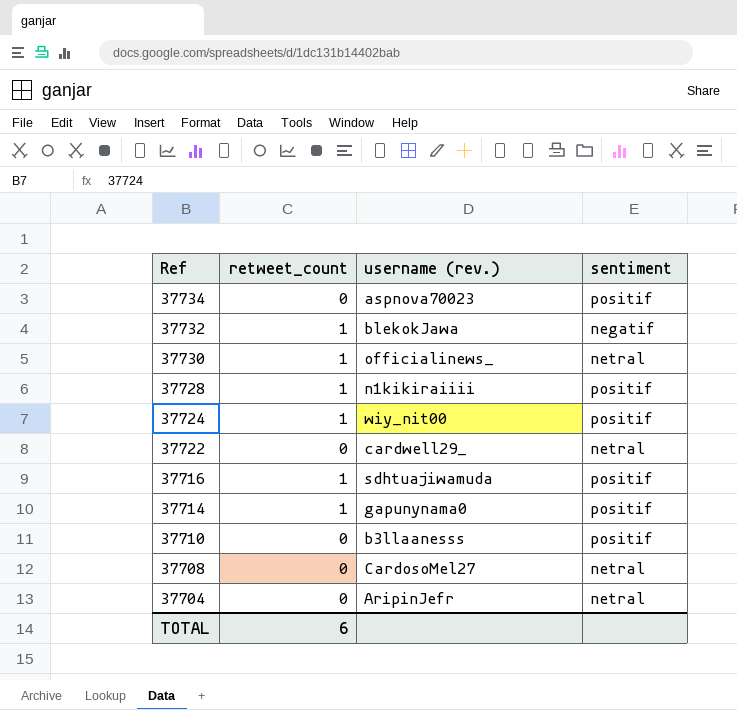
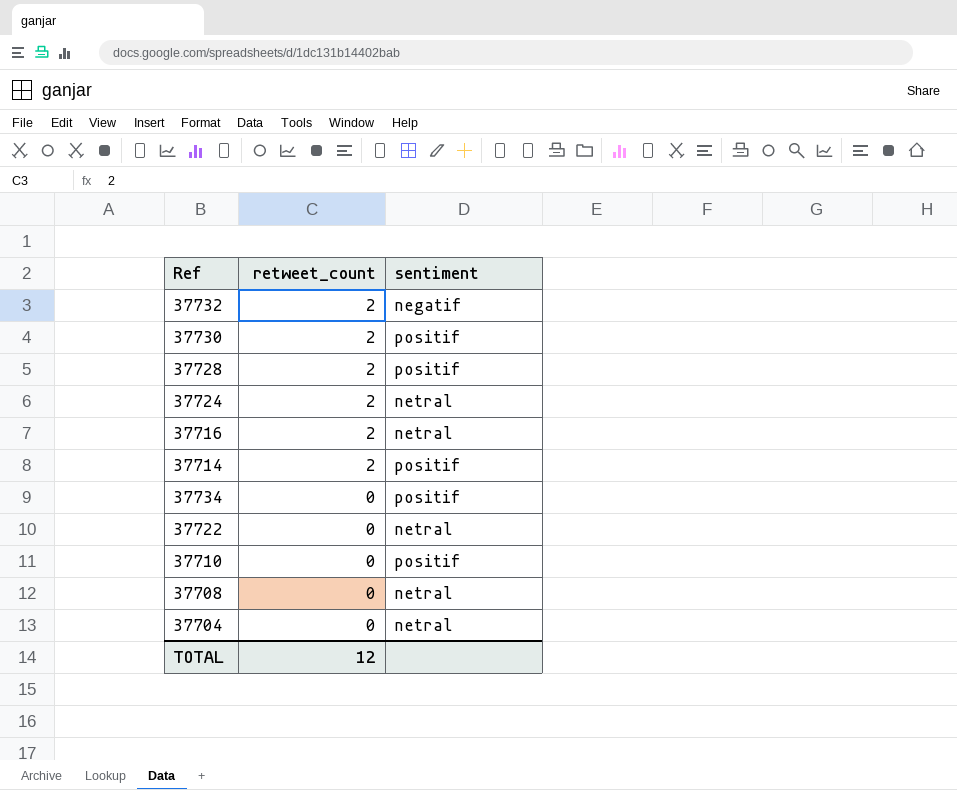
row order: Ref descending -> retweet_count descending
column username (rev.) | position: 3 -> none
37732 | retweet_count: 1 -> 2
37730 | retweet_count: 1 -> 2
37730 | sentiment: netral -> positif
37728 | retweet_count: 1 -> 2
37724 | retweet_count: 1 -> 2
37724 | sentiment: positif -> netral
37716 | retweet_count: 1 -> 2
37716 | sentiment: positif -> netral
37714 | retweet_count: 1 -> 2
TOTAL | retweet_count: 6 -> 12

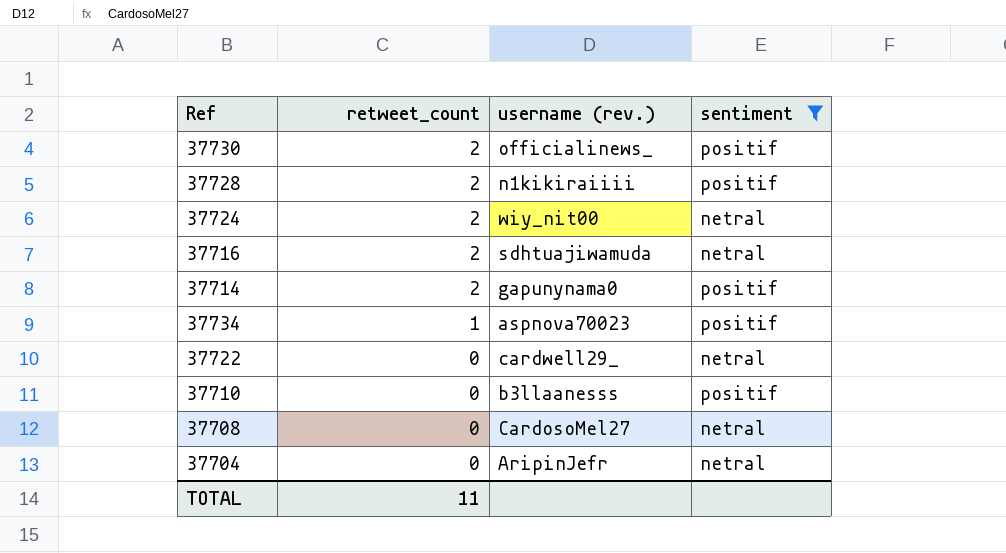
filter: none -> sentiment != negatif
column username (rev.) | position: none -> 3
37734 | retweet_count: 0 -> 1
TOTAL | retweet_count: 12 -> 11

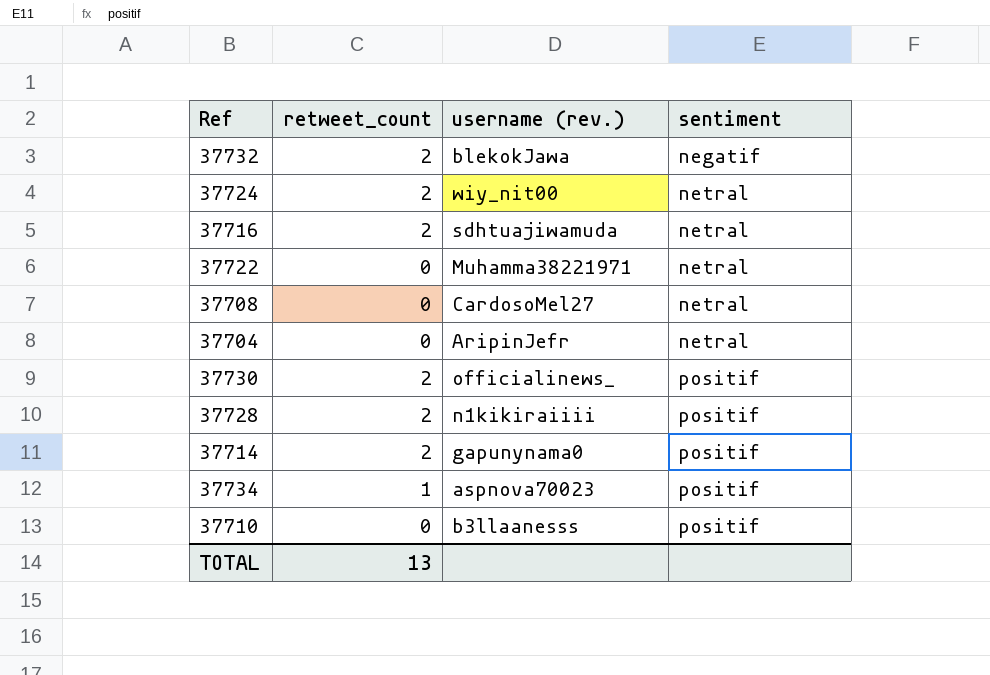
filter: sentiment != negatif -> none
row order: retweet_count descending -> sentiment ascending
37722 | username (rev.): cardwell29_ -> Muhamma38221971
TOTAL | retweet_count: 11 -> 13

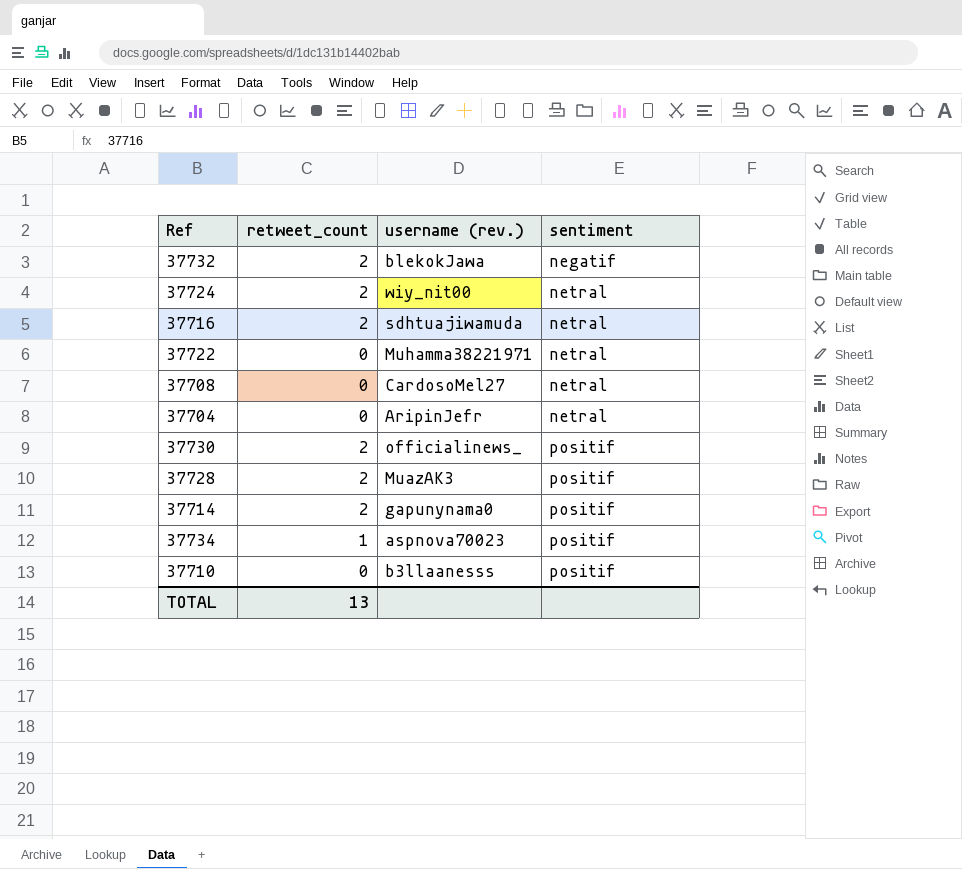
37728 | username (rev.): n1kikiraiiii -> MuazAK3

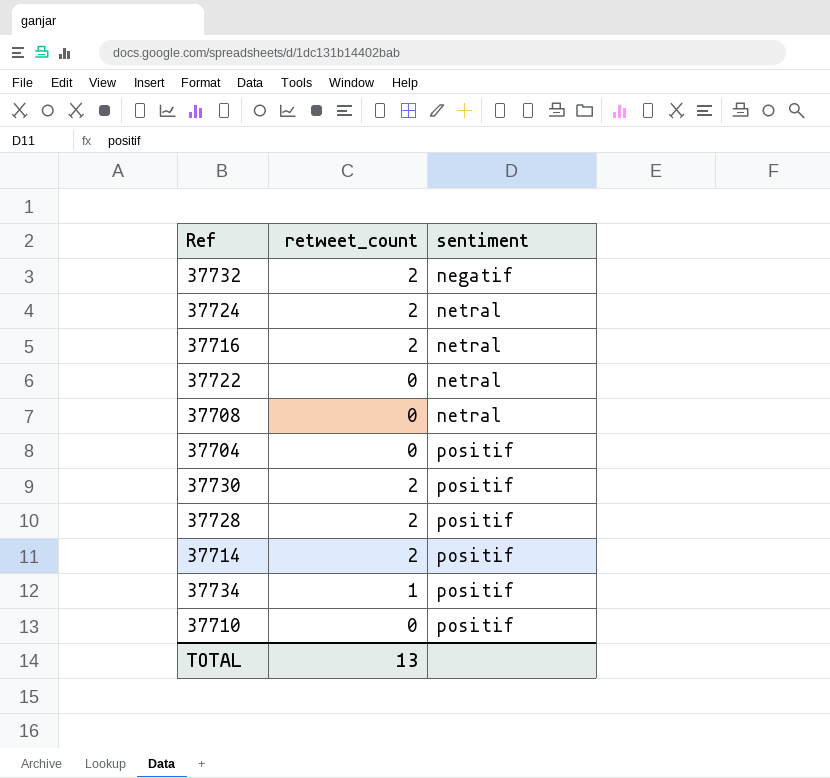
column username (rev.) | position: 3 -> none
37704 | sentiment: netral -> positif

